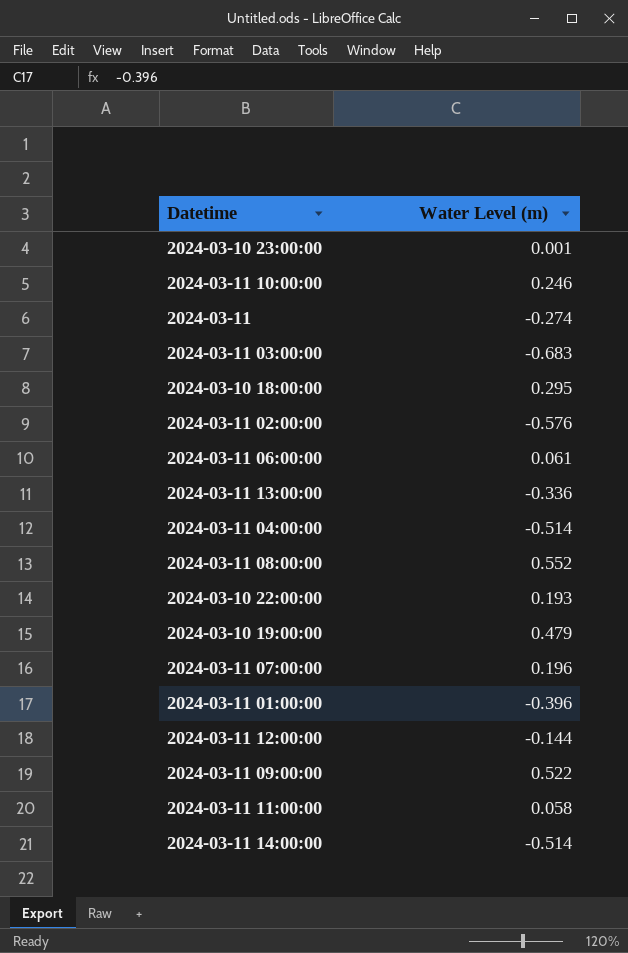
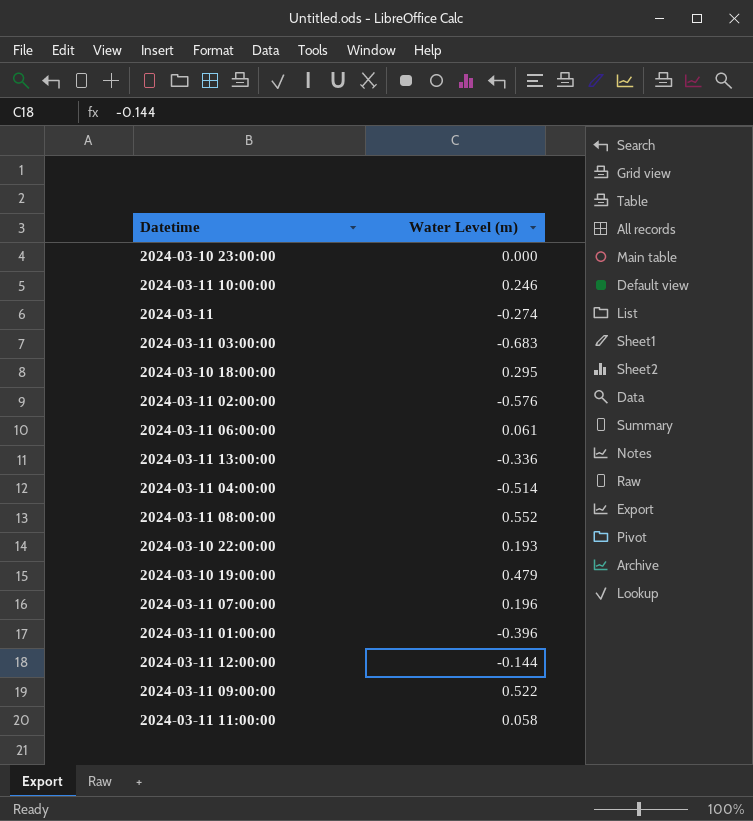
row 2024-03-11 14:00:00: -0.514 -> none
2024-03-10 23:00:00 | Water Level (m): 0.001 -> 0.000

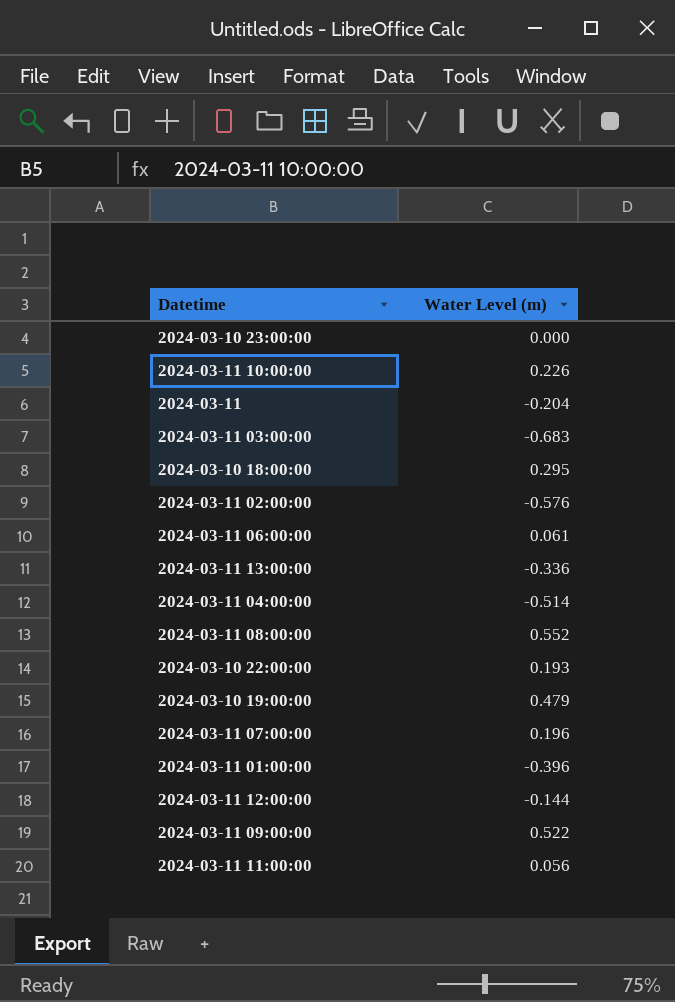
2024-03-11 10:00:00 | Water Level (m): 0.246 -> 0.226
2024-03-11 | Water Level (m): -0.274 -> -0.204
2024-03-11 11:00:00 | Water Level (m): 0.058 -> 0.056

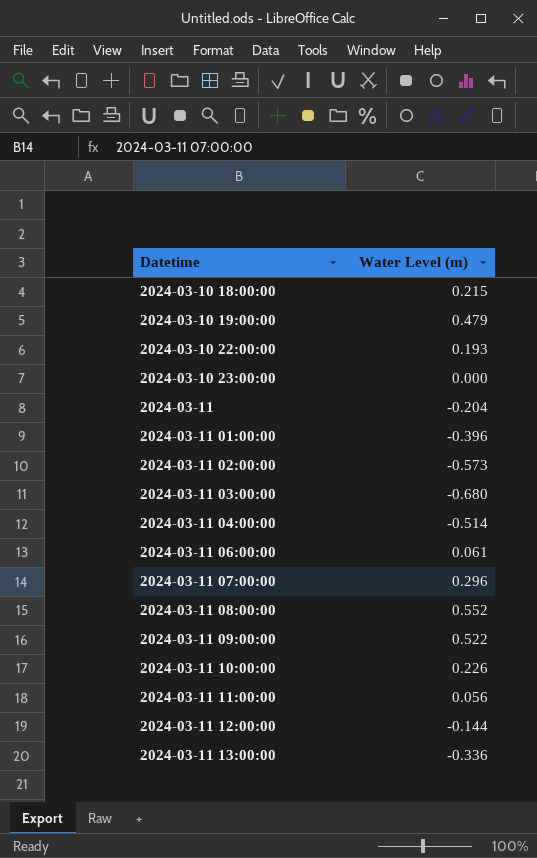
row order: none -> Datetime ascending
2024-03-10 18:00:00 | Water Level (m): 0.295 -> 0.215
2024-03-11 02:00:00 | Water Level (m): -0.576 -> -0.573
2024-03-11 03:00:00 | Water Level (m): -0.683 -> -0.680
2024-03-11 07:00:00 | Water Level (m): 0.196 -> 0.296

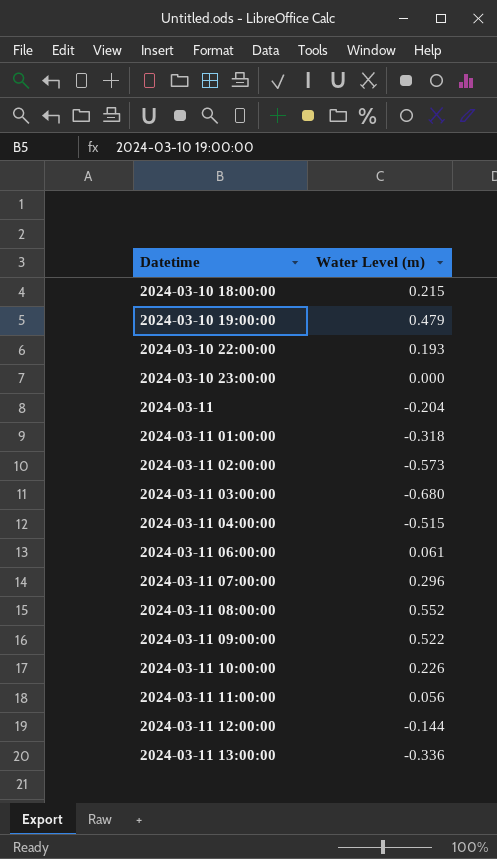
2024-03-11 01:00:00 | Water Level (m): -0.396 -> -0.318
2024-03-11 04:00:00 | Water Level (m): -0.514 -> -0.515

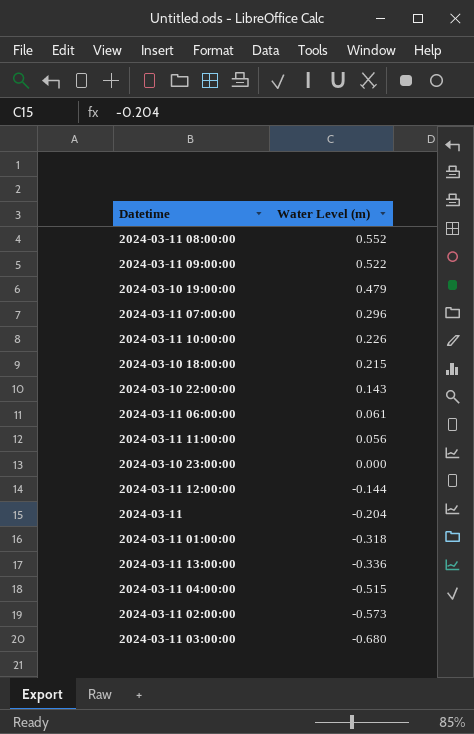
row order: Datetime ascending -> Water Level (m) descending
2024-03-10 22:00:00 | Water Level (m): 0.193 -> 0.143

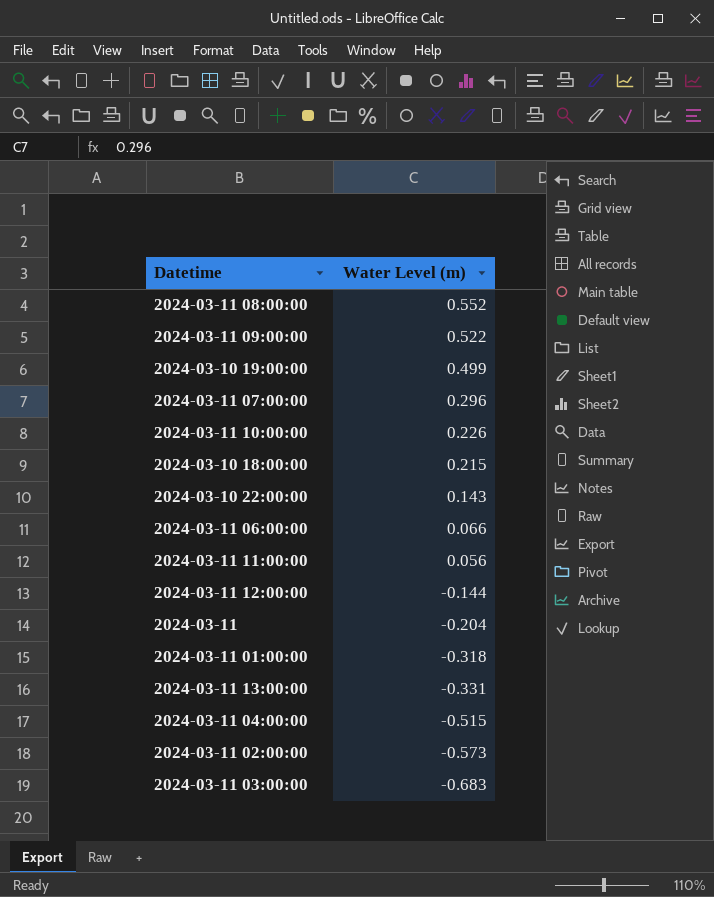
row 2024-03-10 23:00:00: 0.000 -> none
2024-03-10 19:00:00 | Water Level (m): 0.479 -> 0.499
2024-03-11 06:00:00 | Water Level (m): 0.061 -> 0.066
2024-03-11 13:00:00 | Water Level (m): -0.336 -> -0.331
2024-03-11 03:00:00 | Water Level (m): -0.680 -> -0.683

